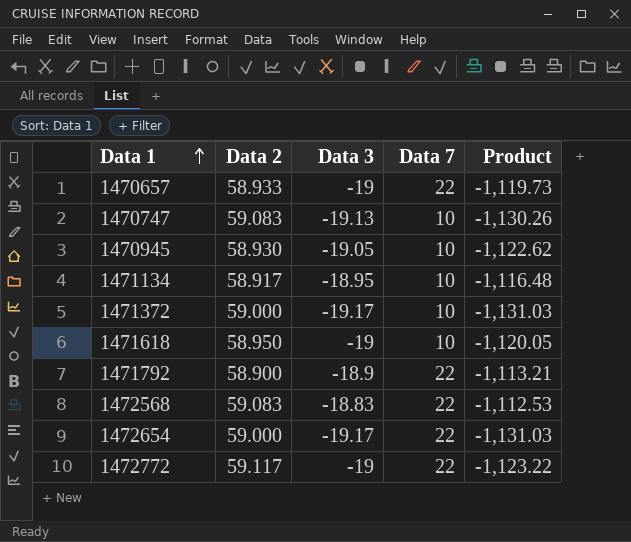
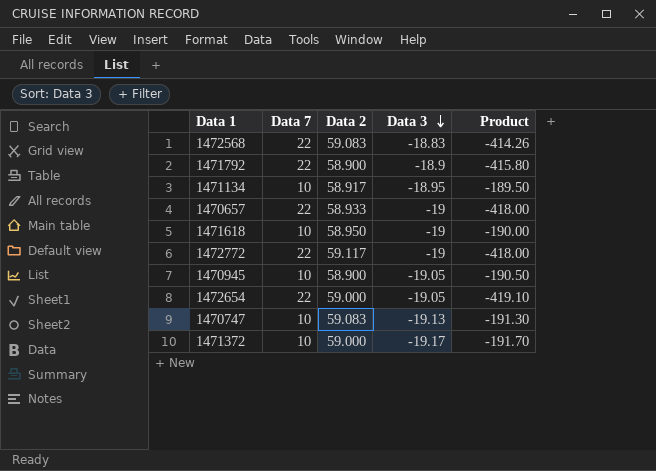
row order: Data 1 ascending -> Data 3 descending
column Data 7 | position: 4 -> 2
column Product | formula: [Data 2] * [Data 3] -> [Data 7] * [Data 3]
1470945 | Data 2: 58.930 -> 58.900
1472654 | Data 3: -19.17 -> -19.05

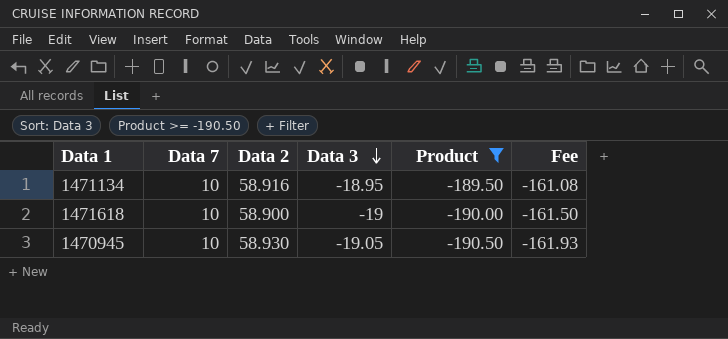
filter: none -> Product >= -190.50
column Fee | formula: none -> [Product] * 0.85
1471134 | Data 2: 58.917 -> 58.916
1471618 | Data 2: 58.950 -> 58.900
1470945 | Data 2: 58.900 -> 58.930

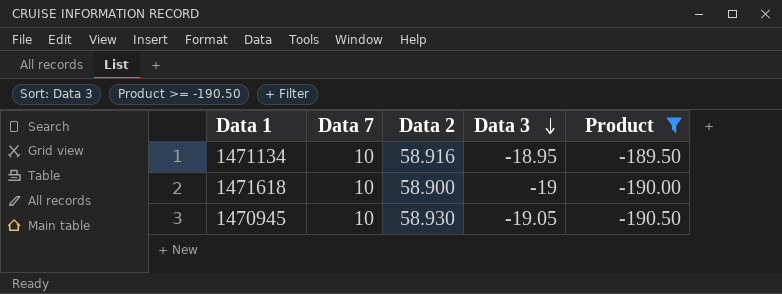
column Fee | formula: [Product] * 0.85 -> none

